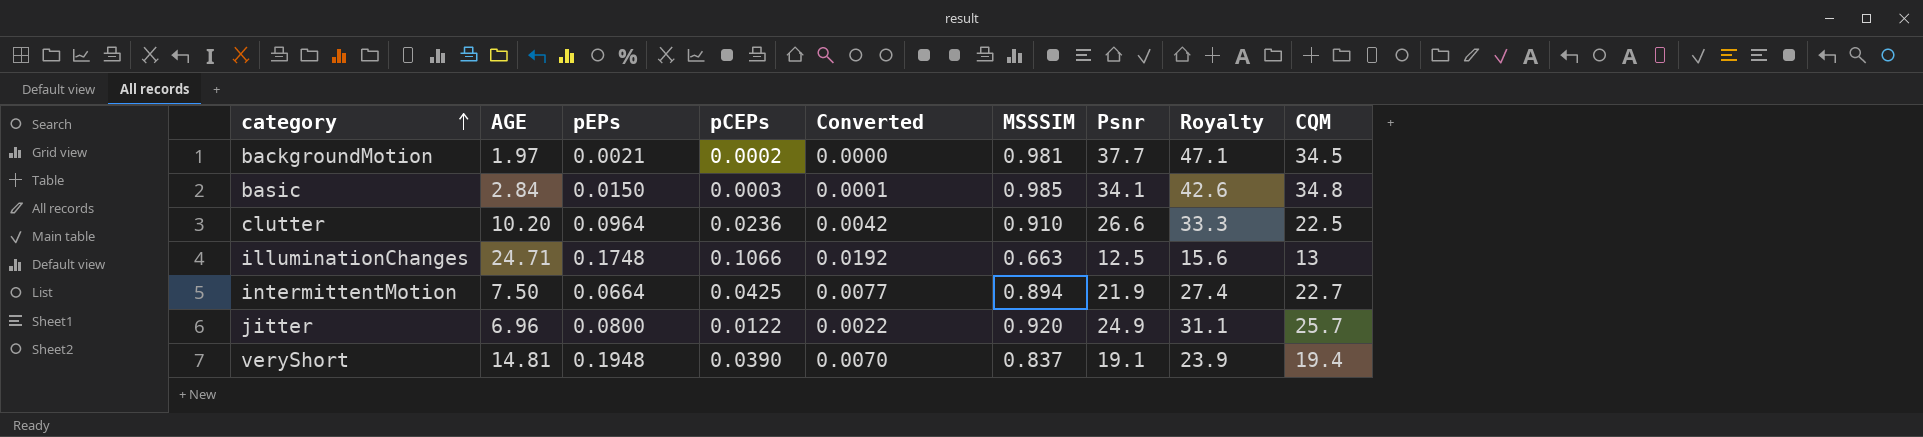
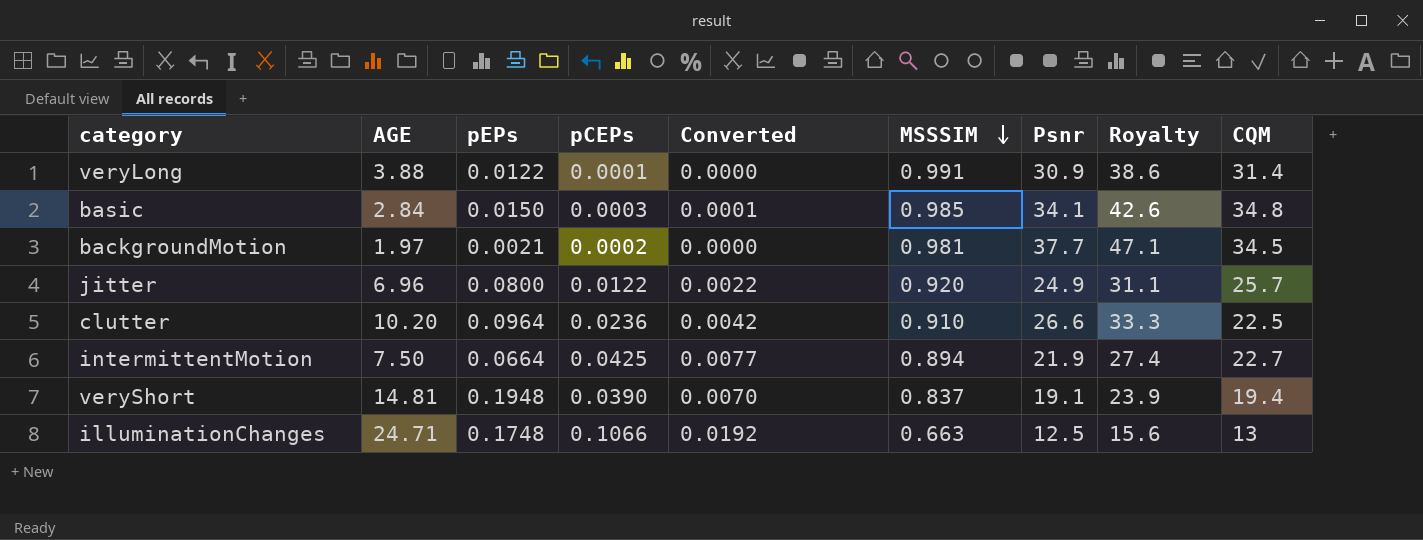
row order: category ascending -> MSSSIM descending
row veryLong: none -> 3.88 | 0.0122 | 0.0001 | 0.0000 | 0.991 | 30.9 | 38.6 | 31.4

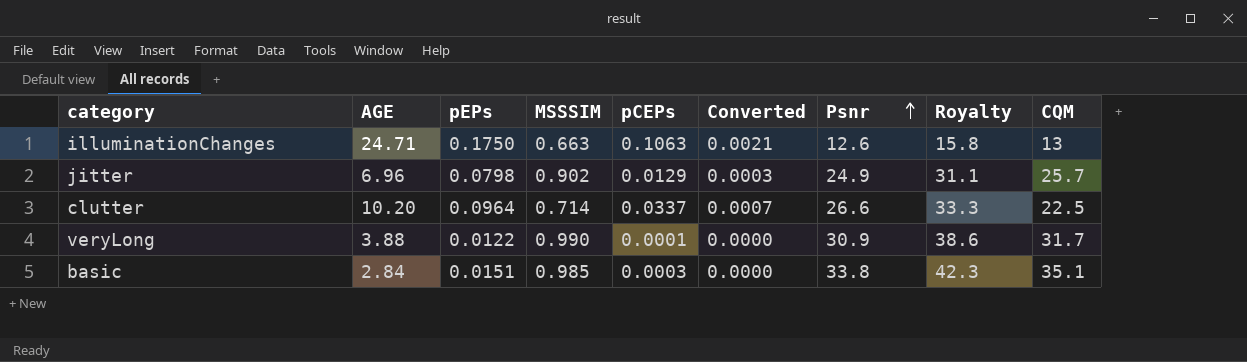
row order: MSSSIM descending -> Psnr ascending
column MSSSIM | position: 6 -> 4
column Converted | formula: [pCEPs] * 0.18 -> [pCEPs] * 0.02
row backgroundMotion: 1.97 | 0.0021 | 0.0002 | 0.0000 | 0.981 | 37.7 | 47.1 | 34.5 -> none
row intermittentMotion: 7.50 | 0.0664 | 0.0425 | 0.0077 | 0.894 | 21.9 | 27.4 | 22.7 -> none
row veryShort: 14.81 | 0.1948 | 0.0390 | 0.0070 | 0.837 | 19.1 | 23.9 | 19.4 -> none
illuminationChanges | pEPs: 0.1748 -> 0.1750
illuminationChanges | pCEPs: 0.1066 -> 0.1063
illuminationChanges | Psnr: 12.5 -> 12.6
illuminationChanges | Royalty: 15.6 -> 15.8
jitter | pEPs: 0.0800 -> 0.0798
jitter | MSSSIM: 0.920 -> 0.902
jitter | pCEPs: 0.0122 -> 0.0129
clutter | MSSSIM: 0.910 -> 0.714
clutter | pCEPs: 0.0236 -> 0.0337
veryLong | MSSSIM: 0.991 -> 0.990
veryLong | CQM: 31.4 -> 31.7
basic | pEPs: 0.0150 -> 0.0151
basic | Psnr: 34.1 -> 33.8
basic | Royalty: 42.6 -> 42.3
basic | CQM: 34.8 -> 35.1

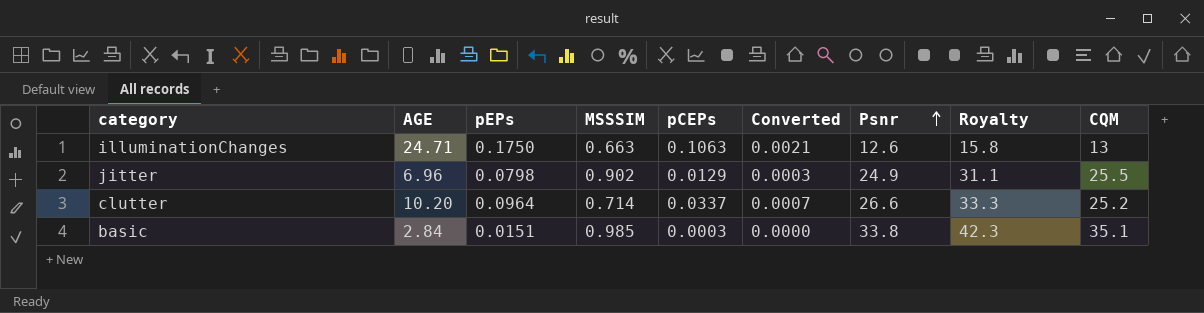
row veryLong: 3.88 | 0.0122 | 0.990 | 0.0001 | 0.0000 | 30.9 | 38.6 | 31.7 -> none
jitter | CQM: 25.7 -> 25.5
clutter | CQM: 22.5 -> 25.2

